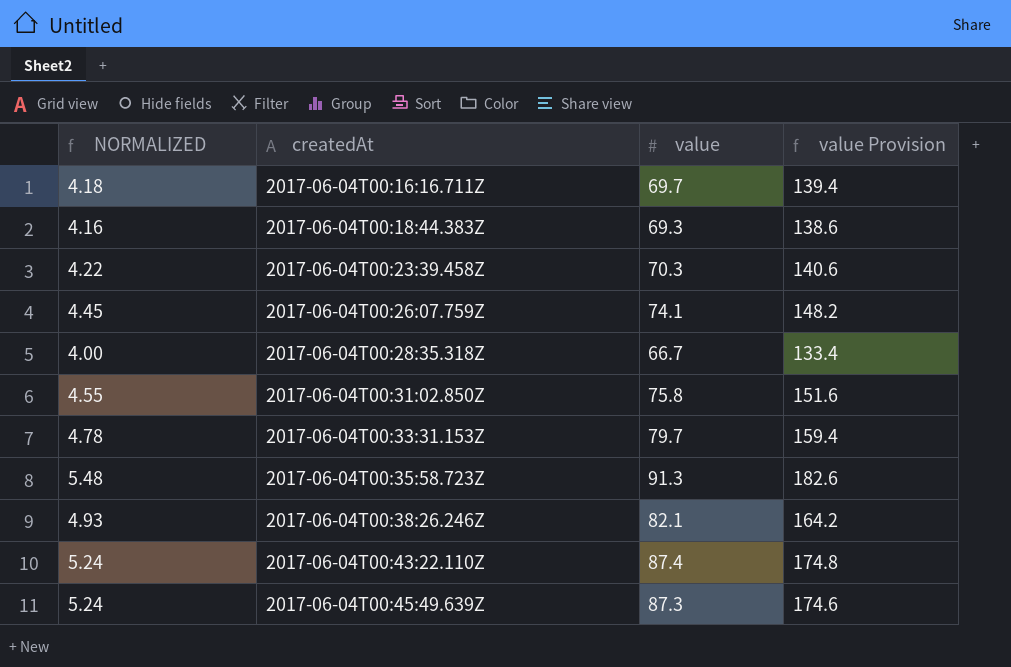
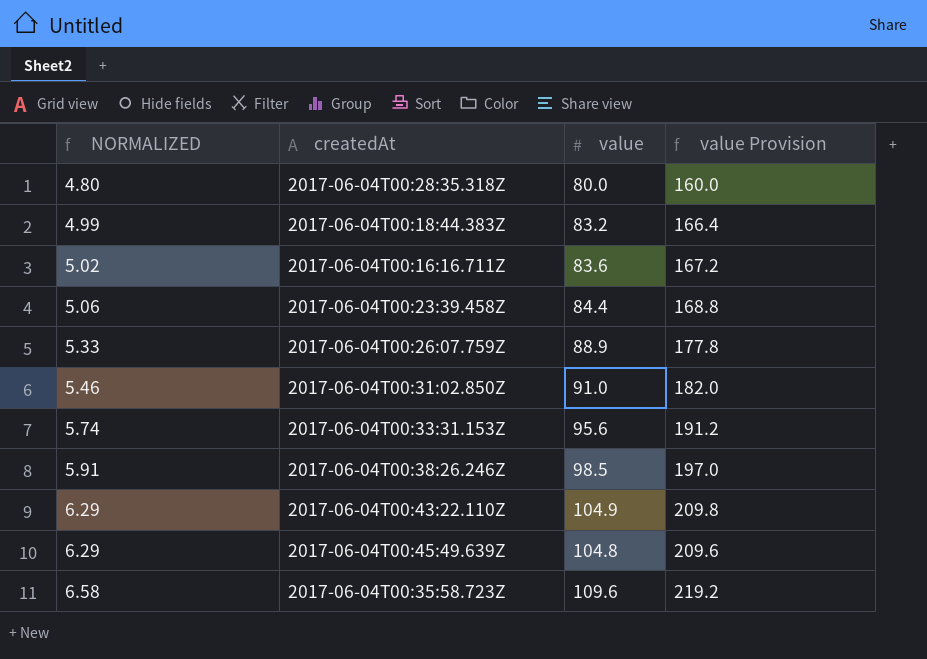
row order: createdAt ascending -> NORMALIZED ascending
2017-06-04T00:28:35.318Z | NORMALIZED: 4.00 -> 4.80
2017-06-04T00:28:35.318Z | value: 66.7 -> 80.0
2017-06-04T00:28:35.318Z | value Provision: 133.4 -> 160.0
2017-06-04T00:18:44.383Z | NORMALIZED: 4.16 -> 4.99
2017-06-04T00:18:44.383Z | value: 69.3 -> 83.2
2017-06-04T00:18:44.383Z | value Provision: 138.6 -> 166.4
2017-06-04T00:16:16.711Z | NORMALIZED: 4.18 -> 5.02
2017-06-04T00:16:16.711Z | value: 69.7 -> 83.6
2017-06-04T00:16:16.711Z | value Provision: 139.4 -> 167.2
2017-06-04T00:23:39.458Z | NORMALIZED: 4.22 -> 5.06
2017-06-04T00:23:39.458Z | value: 70.3 -> 84.4
2017-06-04T00:23:39.458Z | value Provision: 140.6 -> 168.8
2017-06-04T00:26:07.759Z | NORMALIZED: 4.45 -> 5.33
2017-06-04T00:26:07.759Z | value: 74.1 -> 88.9
2017-06-04T00:26:07.759Z | value Provision: 148.2 -> 177.8
2017-06-04T00:31:02.850Z | NORMALIZED: 4.55 -> 5.46
2017-06-04T00:31:02.850Z | value: 75.8 -> 91.0
2017-06-04T00:31:02.850Z | value Provision: 151.6 -> 182.0
2017-06-04T00:33:31.153Z | NORMALIZED: 4.78 -> 5.74
2017-06-04T00:33:31.153Z | value: 79.7 -> 95.6
2017-06-04T00:33:31.153Z | value Provision: 159.4 -> 191.2
2017-06-04T00:38:26.246Z | NORMALIZED: 4.93 -> 5.91
2017-06-04T00:38:26.246Z | value: 82.1 -> 98.5
2017-06-04T00:38:26.246Z | value Provision: 164.2 -> 197.0
2017-06-04T00:43:22.110Z | NORMALIZED: 5.24 -> 6.29
2017-06-04T00:43:22.110Z | value: 87.4 -> 104.9
2017-06-04T00:43:22.110Z | value Provision: 174.8 -> 209.8
2017-06-04T00:45:49.639Z | NORMALIZED: 5.24 -> 6.29
2017-06-04T00:45:49.639Z | value: 87.3 -> 104.8
2017-06-04T00:45:49.639Z | value Provision: 174.6 -> 209.6
2017-06-04T00:35:58.723Z | NORMALIZED: 5.48 -> 6.58
2017-06-04T00:35:58.723Z | value: 91.3 -> 109.6
2017-06-04T00:35:58.723Z | value Provision: 182.6 -> 219.2

